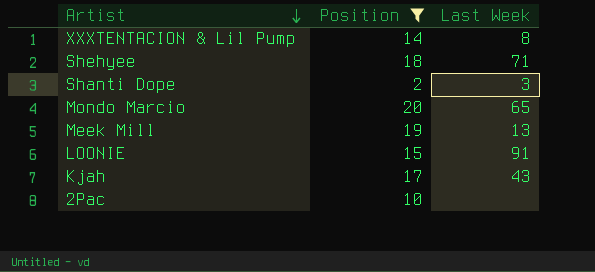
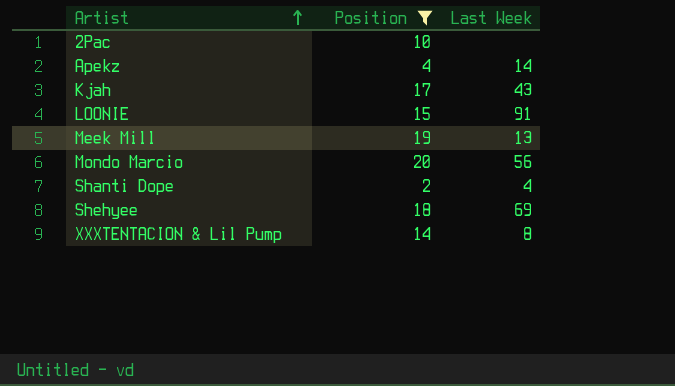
row order: Artist descending -> Artist ascending
row Apekz: none -> 4 | 14
Mondo Marcio | Last Week: 65 -> 56
Shanti Dope | Last Week: 3 -> 4
Shehyee | Last Week: 71 -> 69

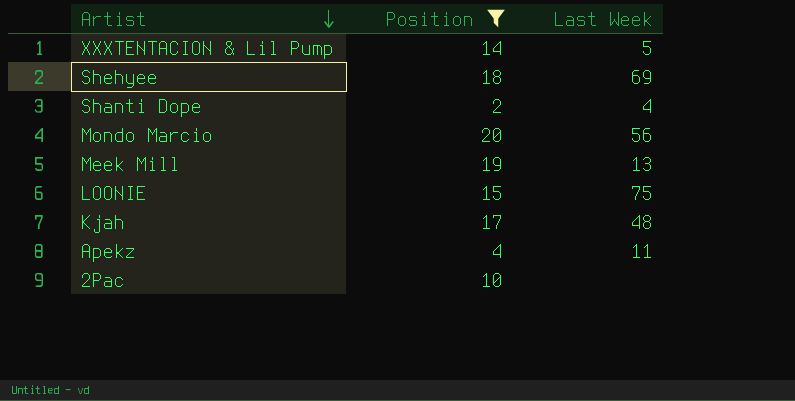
row order: Artist ascending -> Artist descending
XXXTENTACION & Lil Pump | Last Week: 8 -> 5
LOONIE | Last Week: 91 -> 75
Kjah | Last Week: 43 -> 48
Apekz | Last Week: 14 -> 11

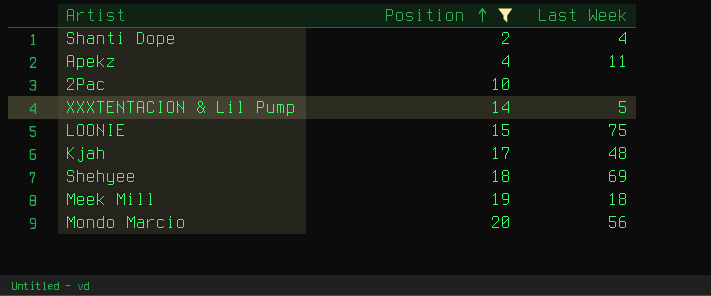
row order: Artist descending -> Position ascending
Meek Mill | Last Week: 13 -> 18

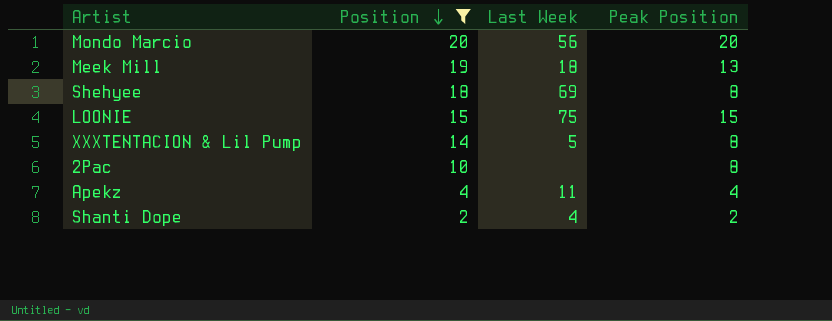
row order: Position ascending -> Position descending
column Peak Position | position: none -> 4
row Kjah: 17 | 48 -> none

